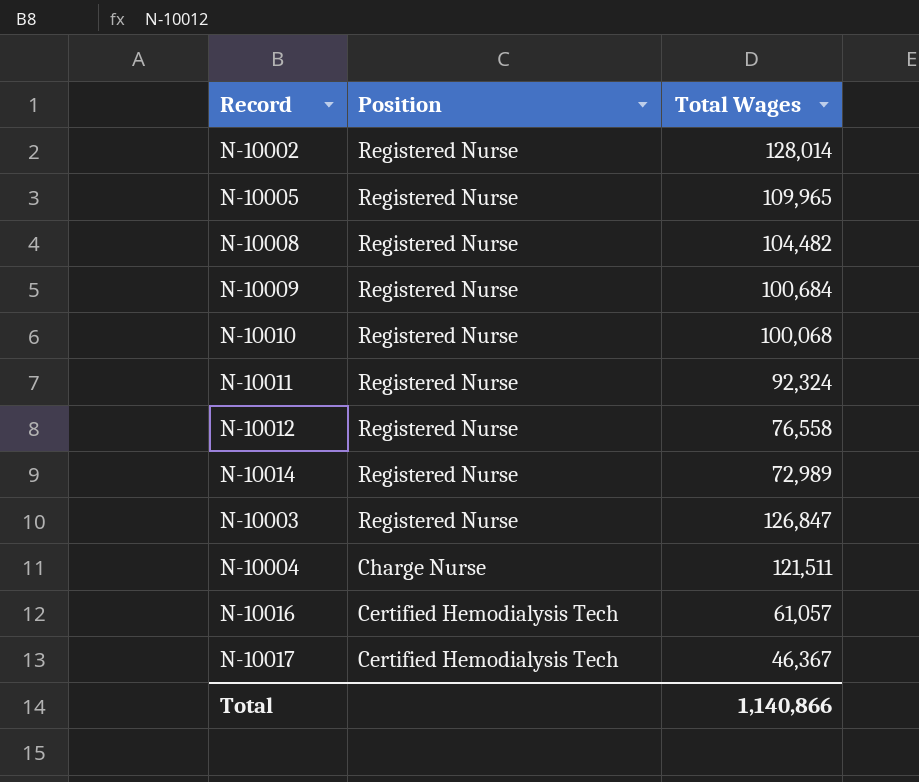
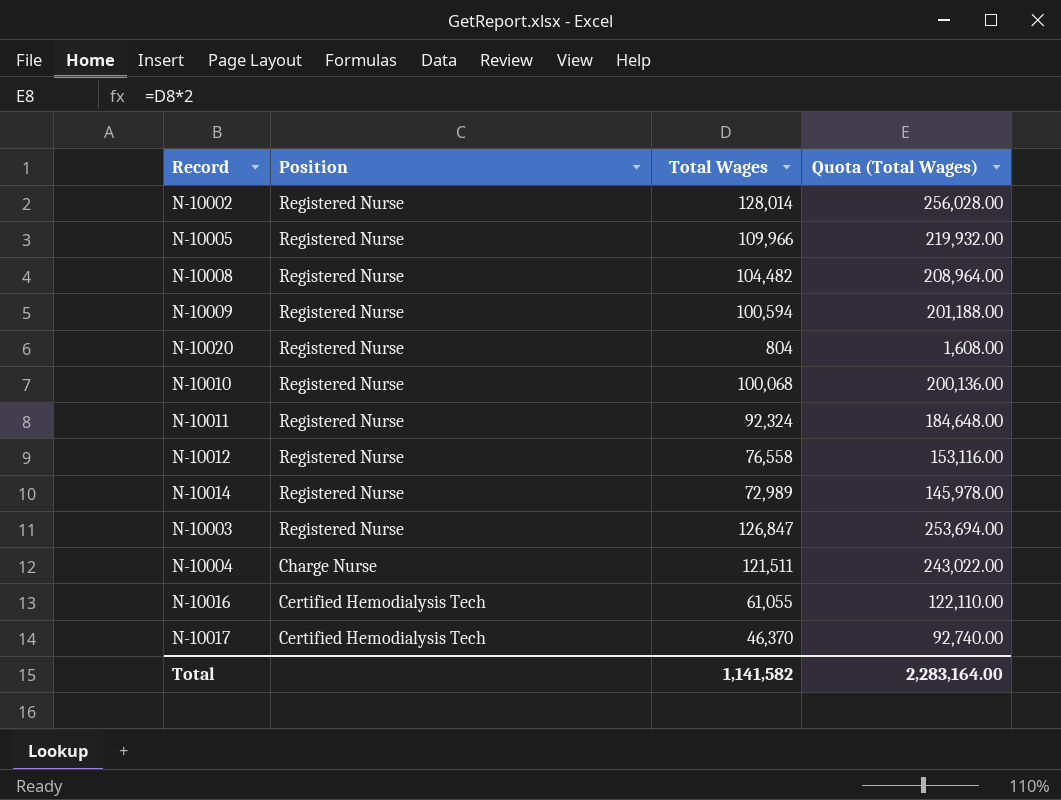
column Quota (Total Wages) | formula: none -> [Total Wages] * 2
N-10005 | Total Wages: 109,965 -> 109,966
N-10009 | Total Wages: 100,684 -> 100,594
row N-10020: none -> Registered Nurse | 804 | 1,608.00
N-10016 | Total Wages: 61,057 -> 61,055
N-10017 | Total Wages: 46,367 -> 46,370
Total | Total Wages: 1,140,866 -> 1,141,582

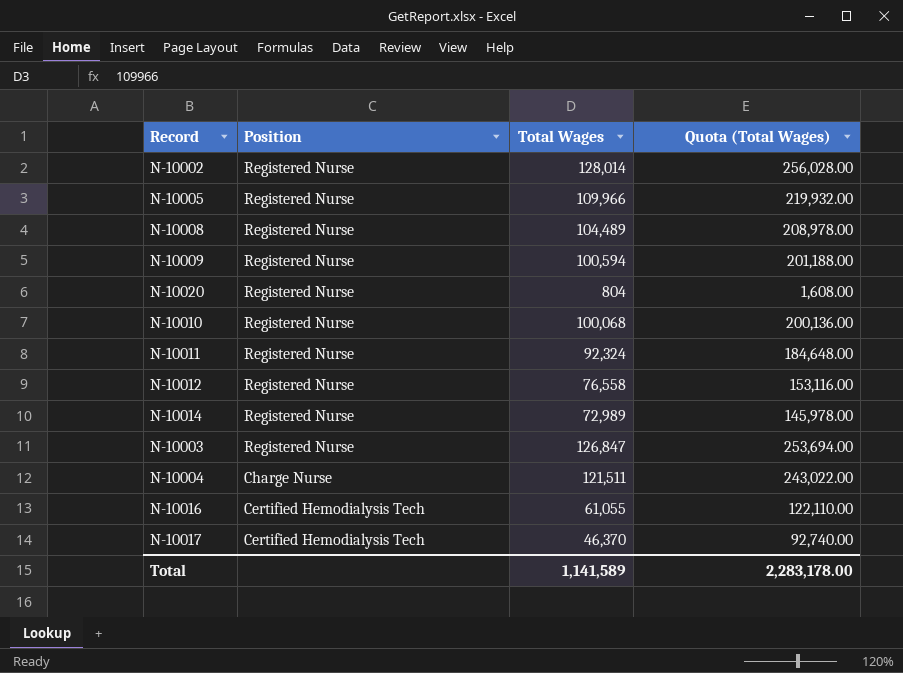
N-10008 | Total Wages: 104,482 -> 104,489
N-10008 | Quota (Total Wages): 208,964.00 -> 208,978.00
Total | Total Wages: 1,141,582 -> 1,141,589
Total | Quota (Total Wages): 2,283,164.00 -> 2,283,178.00

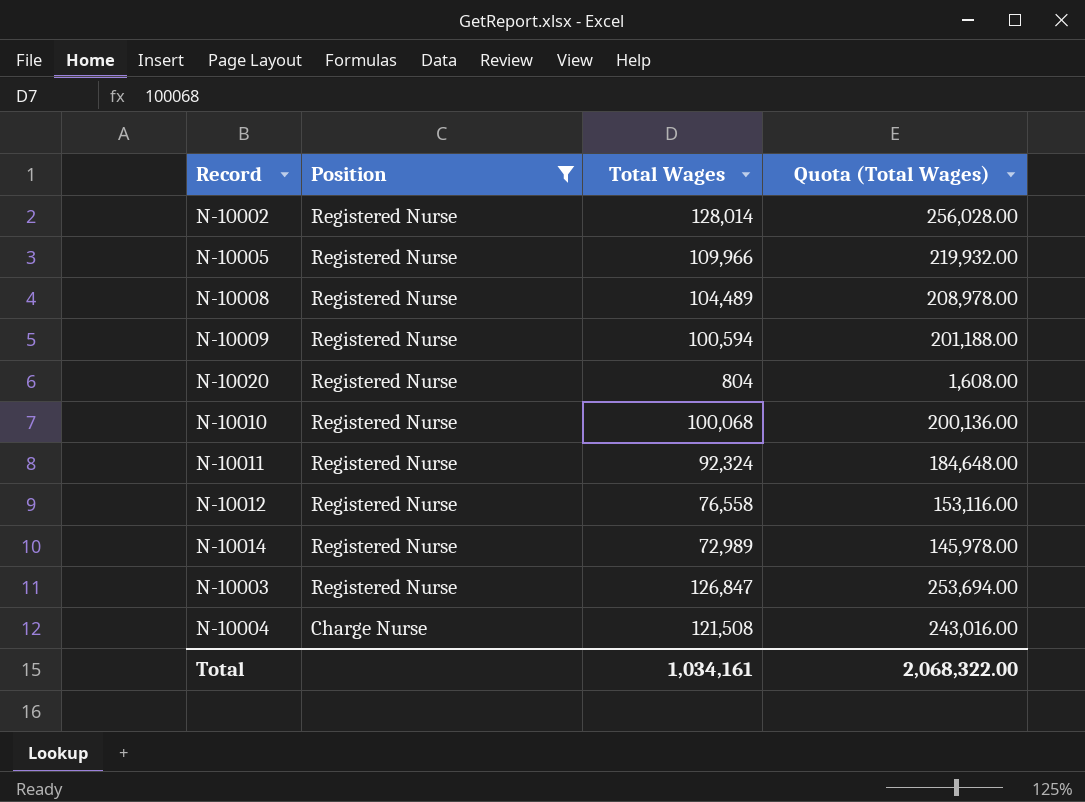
filter: none -> Position != Certified Hemodialysis Tech
N-10004 | Total Wages: 121,511 -> 121,508
N-10004 | Quota (Total Wages): 243,022.00 -> 243,016.00
Total | Total Wages: 1,141,589 -> 1,034,161
Total | Quota (Total Wages): 2,283,178.00 -> 2,068,322.00

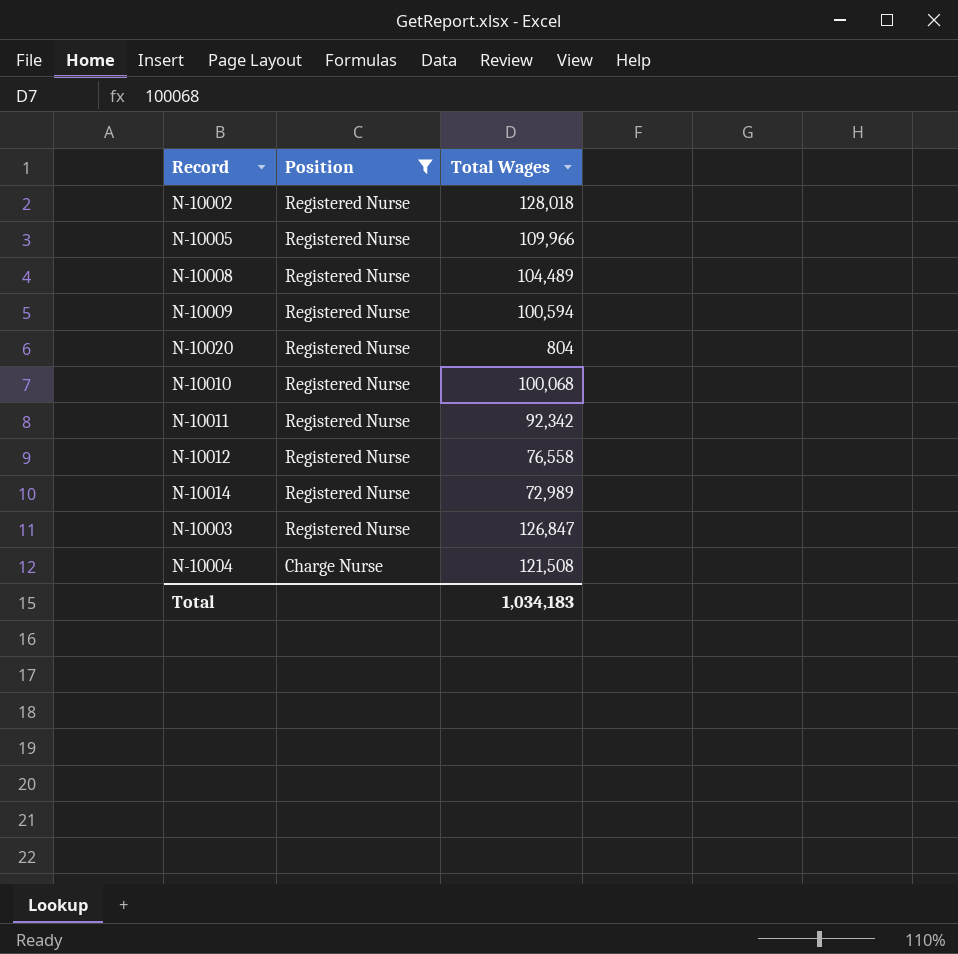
column Quota (Total Wages) | formula: [Total Wages] * 2 -> none
N-10002 | Total Wages: 128,014 -> 128,018
N-10011 | Total Wages: 92,324 -> 92,342
Total | Total Wages: 1,034,161 -> 1,034,183

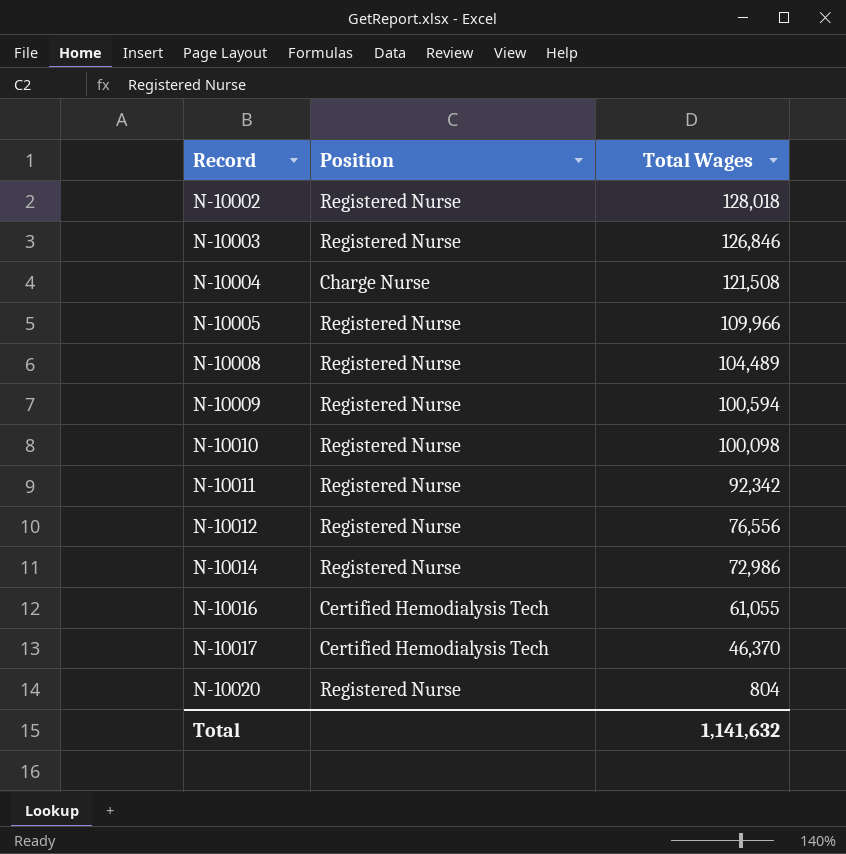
filter: Position != Certified Hemodialysis Tech -> none
row order: Position descending -> Record ascending
N-10003 | Total Wages: 126,847 -> 126,846
N-10010 | Total Wages: 100,068 -> 100,098
N-10012 | Total Wages: 76,558 -> 76,556
N-10014 | Total Wages: 72,989 -> 72,986
Total | Total Wages: 1,034,183 -> 1,141,632

